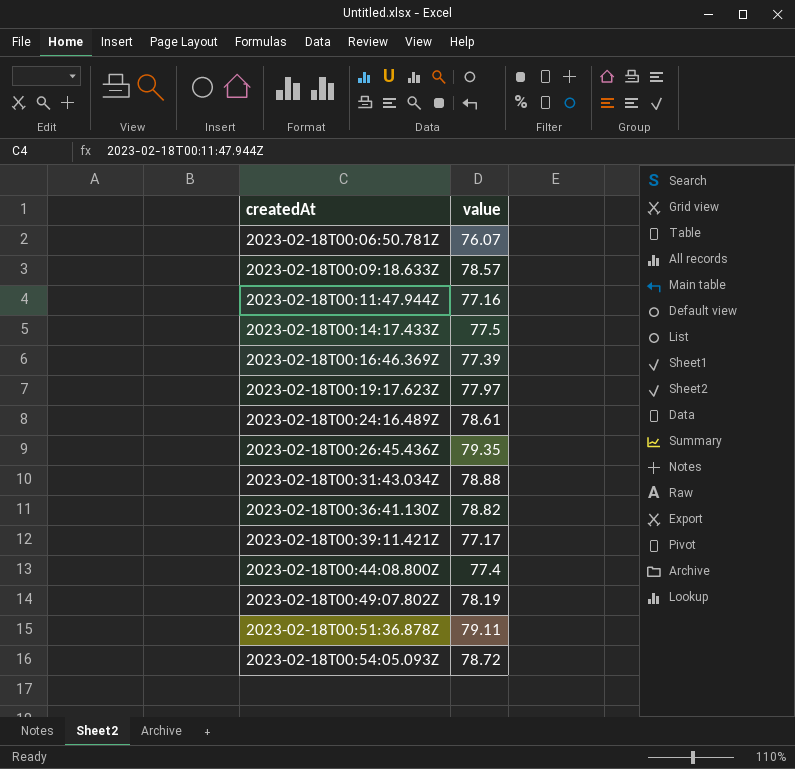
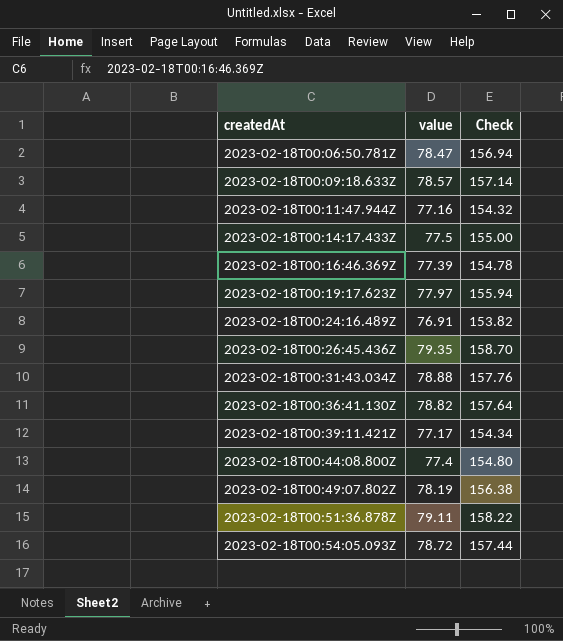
column Check | formula: none -> [value] * 2
2023-02-18T00:06:50.781Z | value: 76.07 -> 78.47
2023-02-18T00:24:16.489Z | value: 78.61 -> 76.91

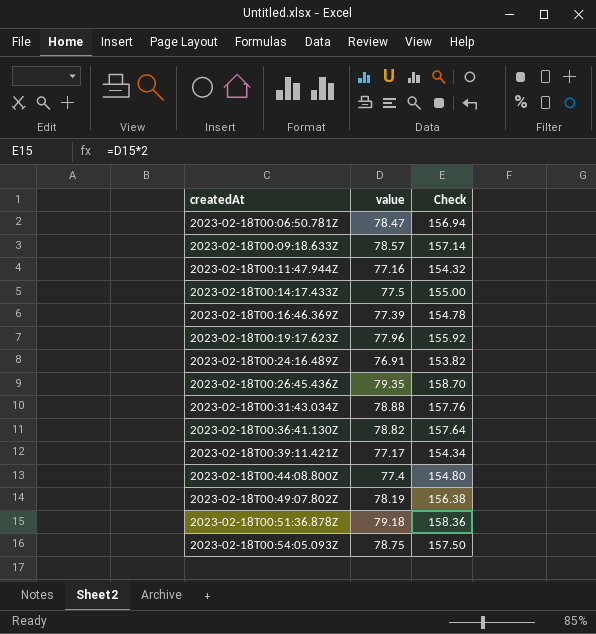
2023-02-18T00:19:17.623Z | value: 77.97 -> 77.96
2023-02-18T00:19:17.623Z | Check: 155.94 -> 155.92
2023-02-18T00:51:36.878Z | value: 79.11 -> 79.18
2023-02-18T00:51:36.878Z | Check: 158.22 -> 158.36
2023-02-18T00:54:05.093Z | value: 78.72 -> 78.75
2023-02-18T00:54:05.093Z | Check: 157.44 -> 157.50

